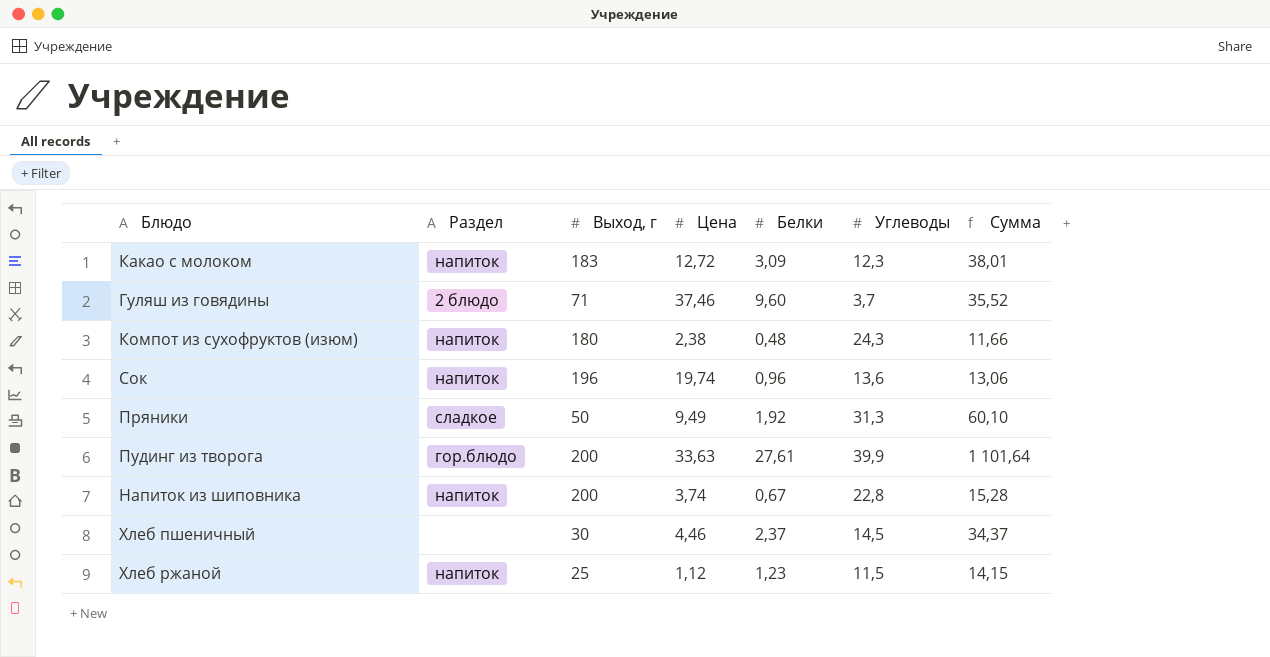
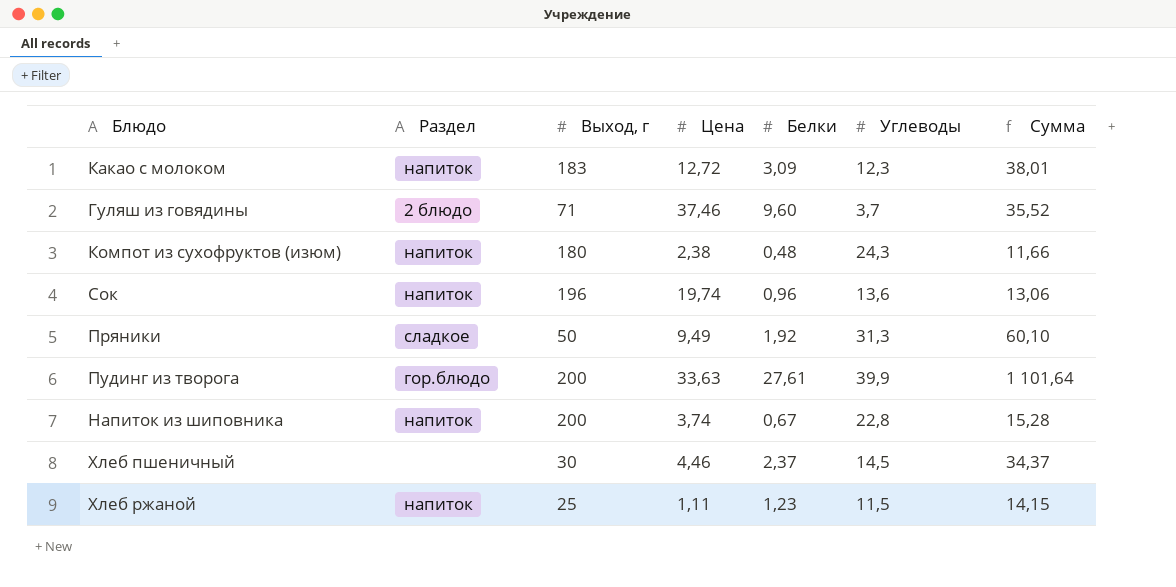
Хлеб ржаной | Цена: 1,12 -> 1,11

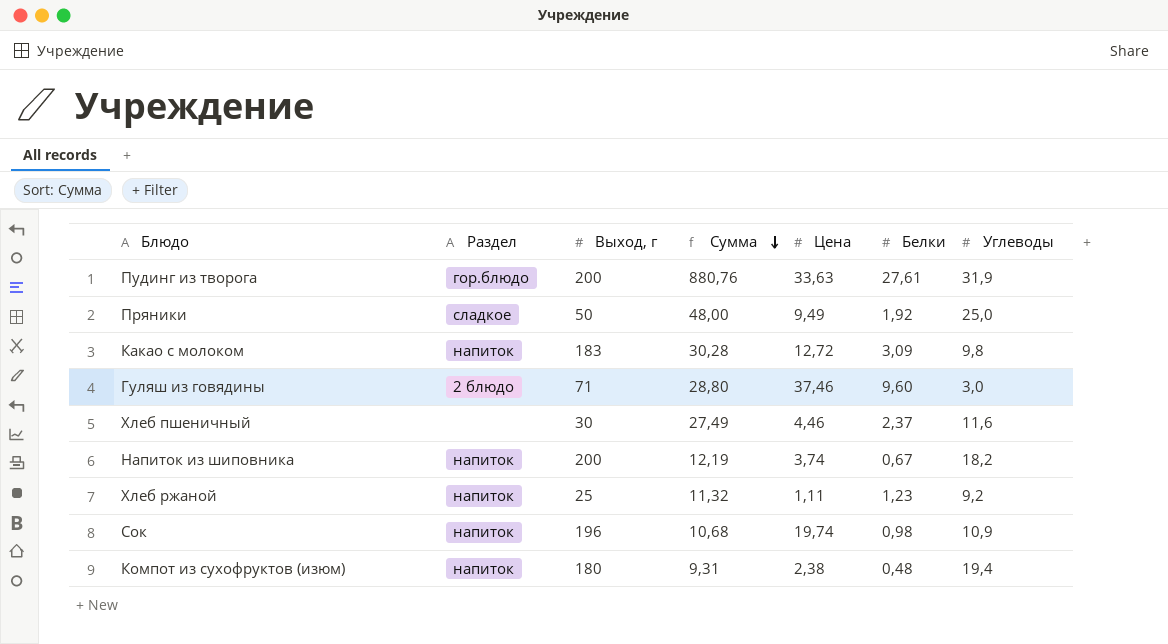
row order: none -> Сумма descending
column Сумма | position: 7 -> 4
Пудинг из творога | Сумма: 1 101,64 -> 880,76
Пудинг из творога | Углеводы: 39,9 -> 31,9
Пряники | Сумма: 60,10 -> 48,00
Пряники | Углеводы: 31,3 -> 25,0
Какао с молоком | Сумма: 38,01 -> 30,28
Какао с молоком | Углеводы: 12,3 -> 9,8
Гуляш из говядины | Сумма: 35,52 -> 28,80
Гуляш из говядины | Углеводы: 3,7 -> 3,0
Хлеб пшеничный | Сумма: 34,37 -> 27,49
Хлеб пшеничный | Углеводы: 14,5 -> 11,6
Напиток из шиповника | Сумма: 15,28 -> 12,19
Напиток из шиповника | Углеводы: 22,8 -> 18,2
Хлеб ржаной | Сумма: 14,15 -> 11,32
Хлеб ржаной | Углеводы: 11,5 -> 9,2
Сок | Сумма: 13,06 -> 10,68
Сок | Белки: 0,96 -> 0,98
Сок | Углеводы: 13,6 -> 10,9
Компот из сухофруктов (изюм) | Сумма: 11,66 -> 9,31
Компот из сухофруктов (изюм) | Углеводы: 24,3 -> 19,4

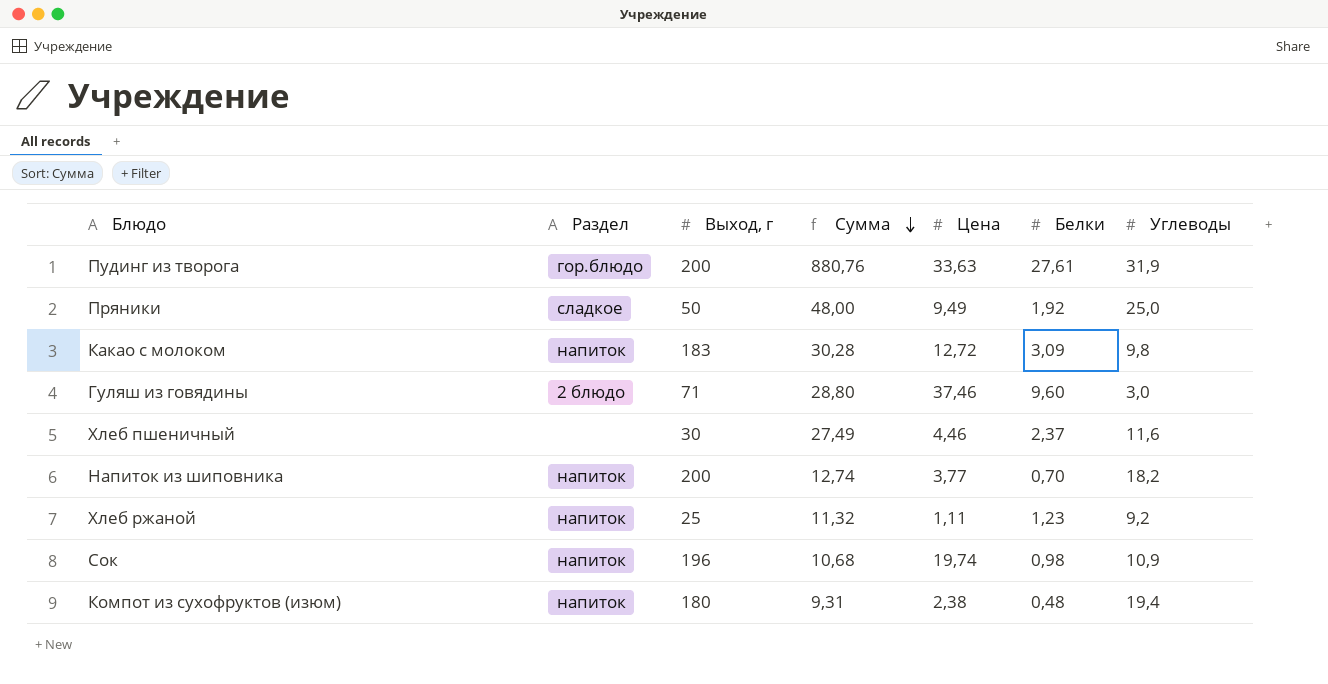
Напиток из шиповника | Сумма: 12,19 -> 12,74
Напиток из шиповника | Цена: 3,74 -> 3,77
Напиток из шиповника | Белки: 0,67 -> 0,70

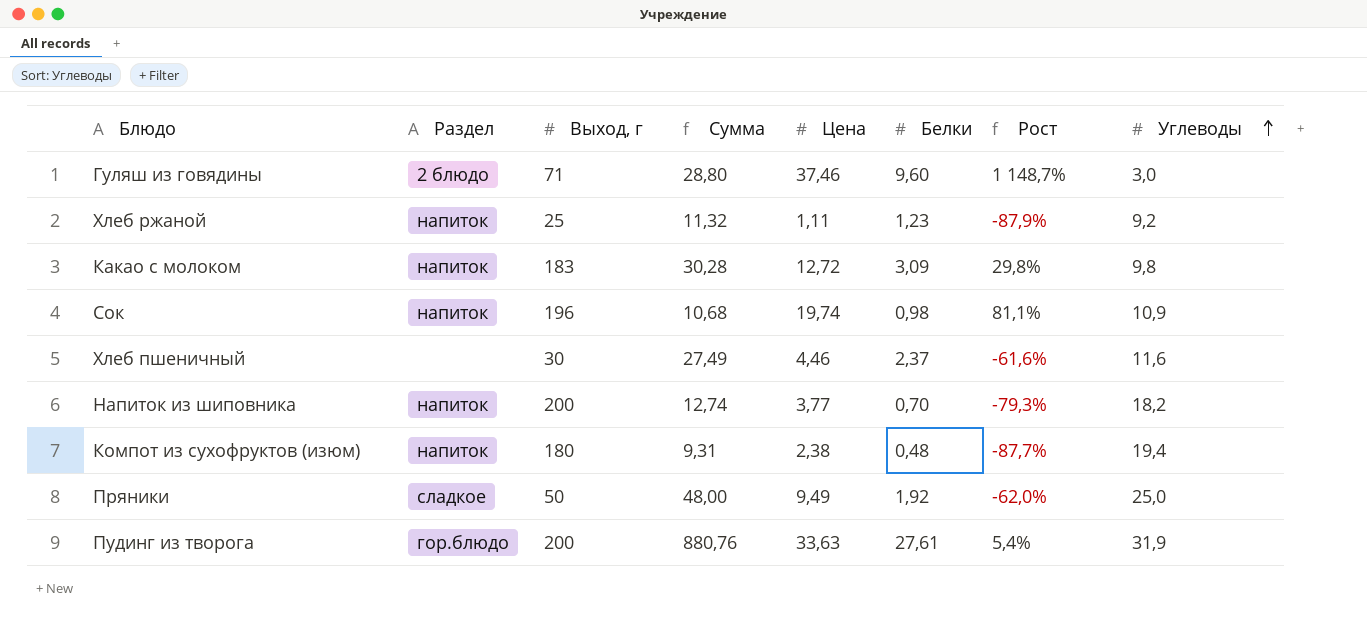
row order: Сумма descending -> Углеводы ascending
column Рост | formula: none -> ([Цена] - [Углеводы]) / [Углеводы]

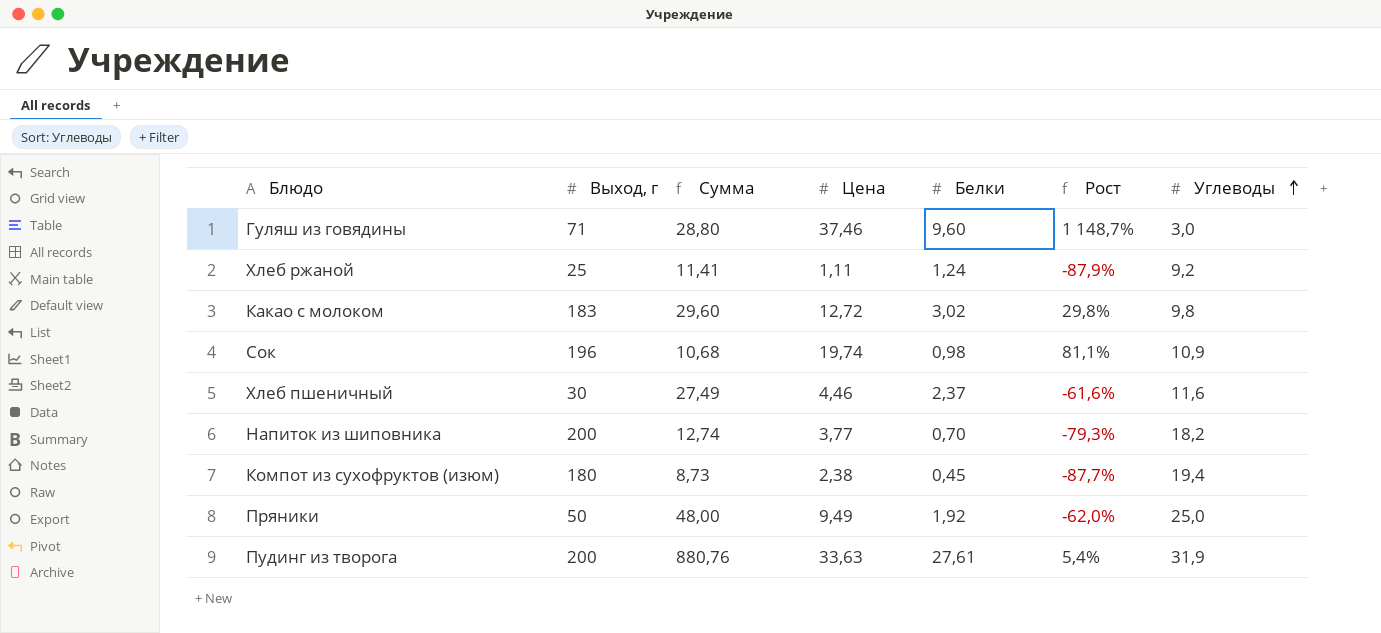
column Раздел | position: 2 -> none
Хлеб ржаной | Сумма: 11,32 -> 11,41
Хлеб ржаной | Белки: 1,23 -> 1,24
Какао с молоком | Сумма: 30,28 -> 29,60
Какао с молоком | Белки: 3,09 -> 3,02
Компот из сухофруктов (изюм) | Сумма: 9,31 -> 8,73
Компот из сухофруктов (изюм) | Белки: 0,48 -> 0,45

